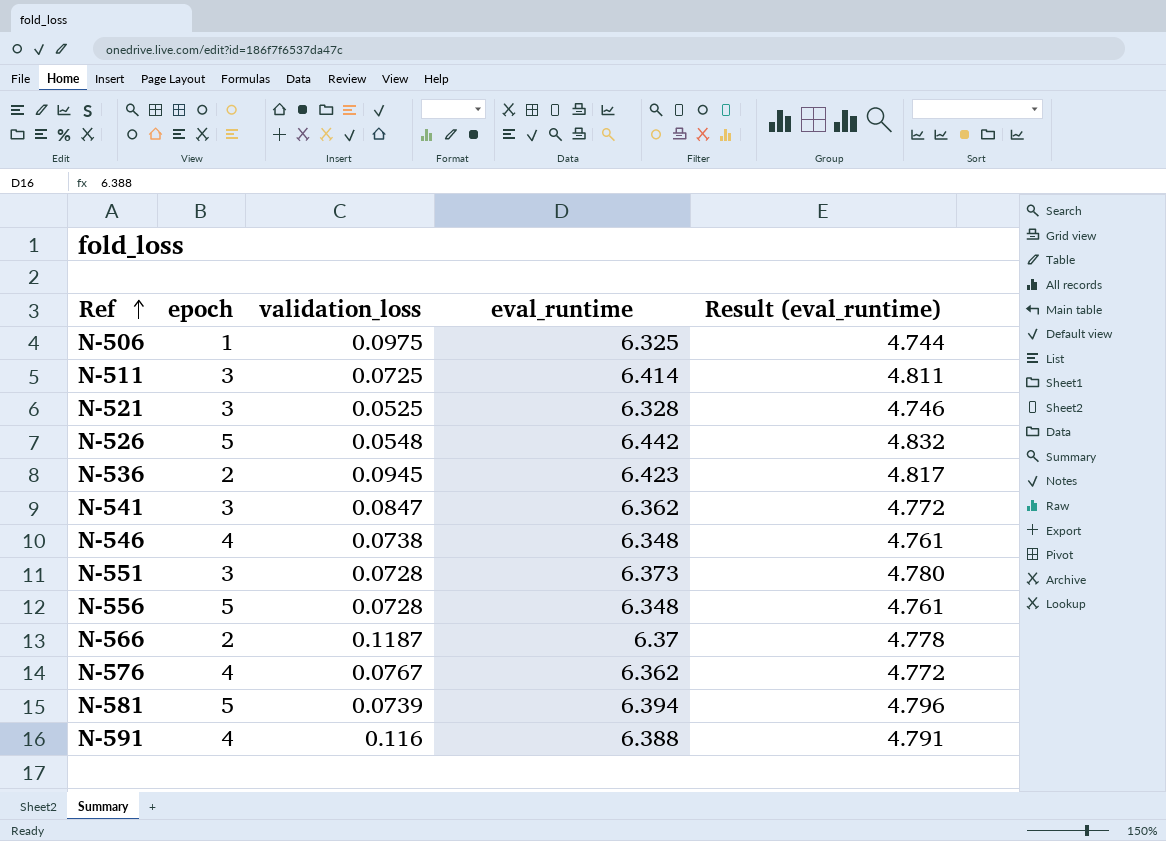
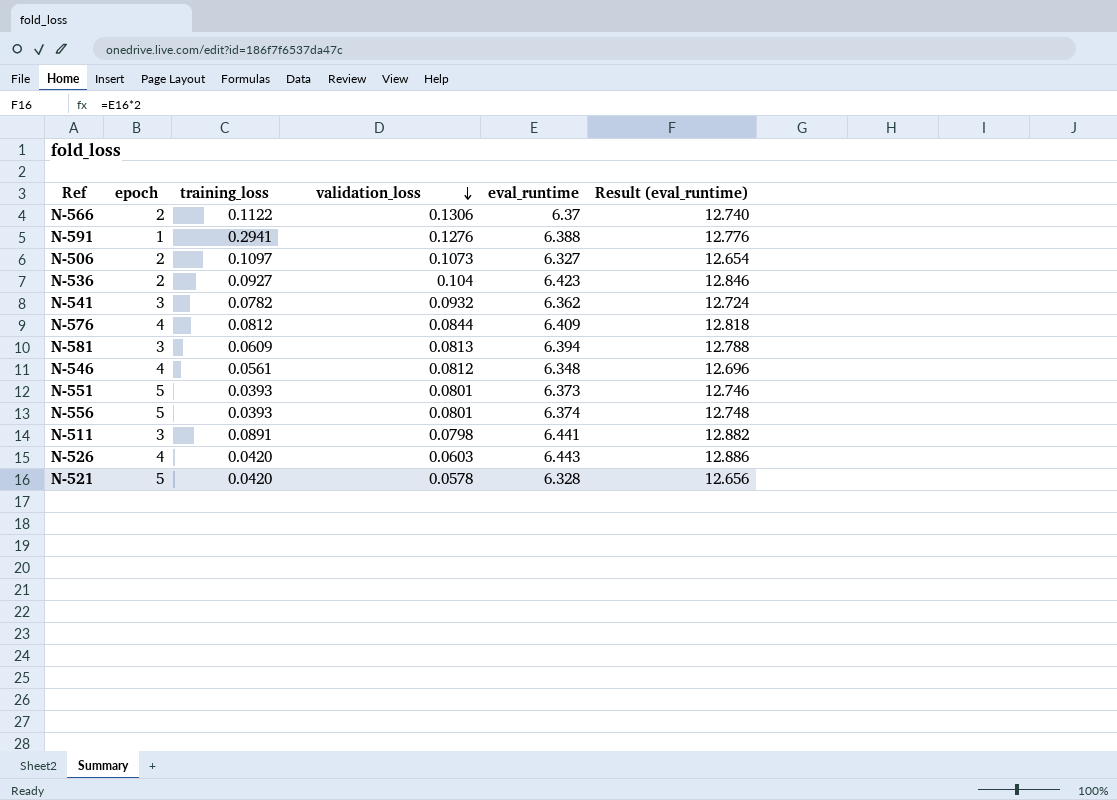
row order: Ref ascending -> validation_loss descending
column training_loss | position: none -> 3
column Result (eval_runtime) | formula: [eval_runtime] * 0.75 -> [eval_runtime] * 2
N-566 | validation_loss: 0.1187 -> 0.1306
N-591 | epoch: 4 -> 1
N-591 | validation_loss: 0.116 -> 0.1276
N-506 | epoch: 1 -> 2
N-506 | validation_loss: 0.0975 -> 0.1073
N-506 | eval_runtime: 6.325 -> 6.327
N-536 | validation_loss: 0.0945 -> 0.104
N-541 | validation_loss: 0.0847 -> 0.0932
N-576 | validation_loss: 0.0767 -> 0.0844
N-576 | eval_runtime: 6.362 -> 6.409
N-581 | epoch: 5 -> 3
N-581 | validation_loss: 0.0739 -> 0.0813
N-546 | validation_loss: 0.0738 -> 0.0812
N-551 | epoch: 3 -> 5
N-551 | validation_loss: 0.0728 -> 0.0801
N-556 | validation_loss: 0.0728 -> 0.0801
N-556 | eval_runtime: 6.348 -> 6.374
N-511 | validation_loss: 0.0725 -> 0.0798
N-511 | eval_runtime: 6.414 -> 6.441
N-526 | epoch: 5 -> 4
N-526 | validation_loss: 0.0548 -> 0.0603
N-526 | eval_runtime: 6.442 -> 6.443
N-521 | epoch: 3 -> 5
N-521 | validation_loss: 0.0525 -> 0.0578

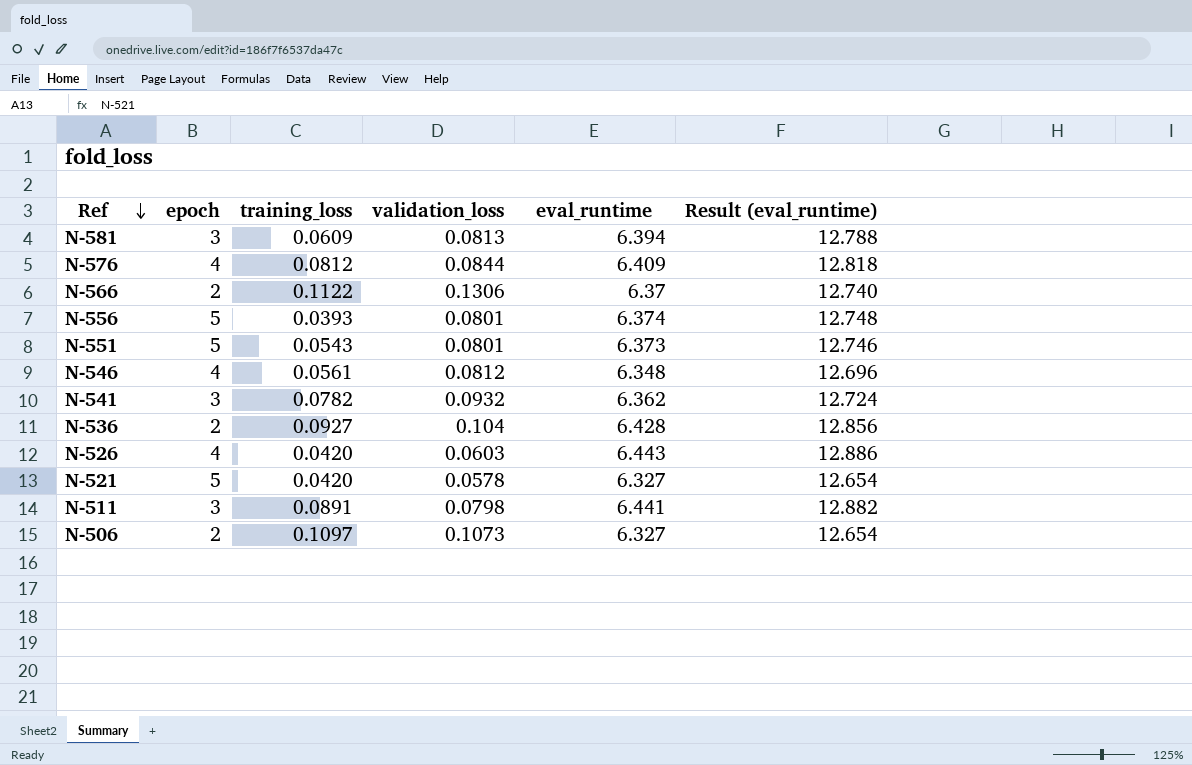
row order: validation_loss descending -> Ref descending
row N-591: 1 | 0.2941 | 0.1276 | 6.388 | 12.776 -> none
N-551 | training_loss: 0.0393 -> 0.0543
N-536 | eval_runtime: 6.423 -> 6.428
N-536 | Result (eval_runtime): 12.846 -> 12.856
N-521 | eval_runtime: 6.328 -> 6.327
N-521 | Result (eval_runtime): 12.656 -> 12.654

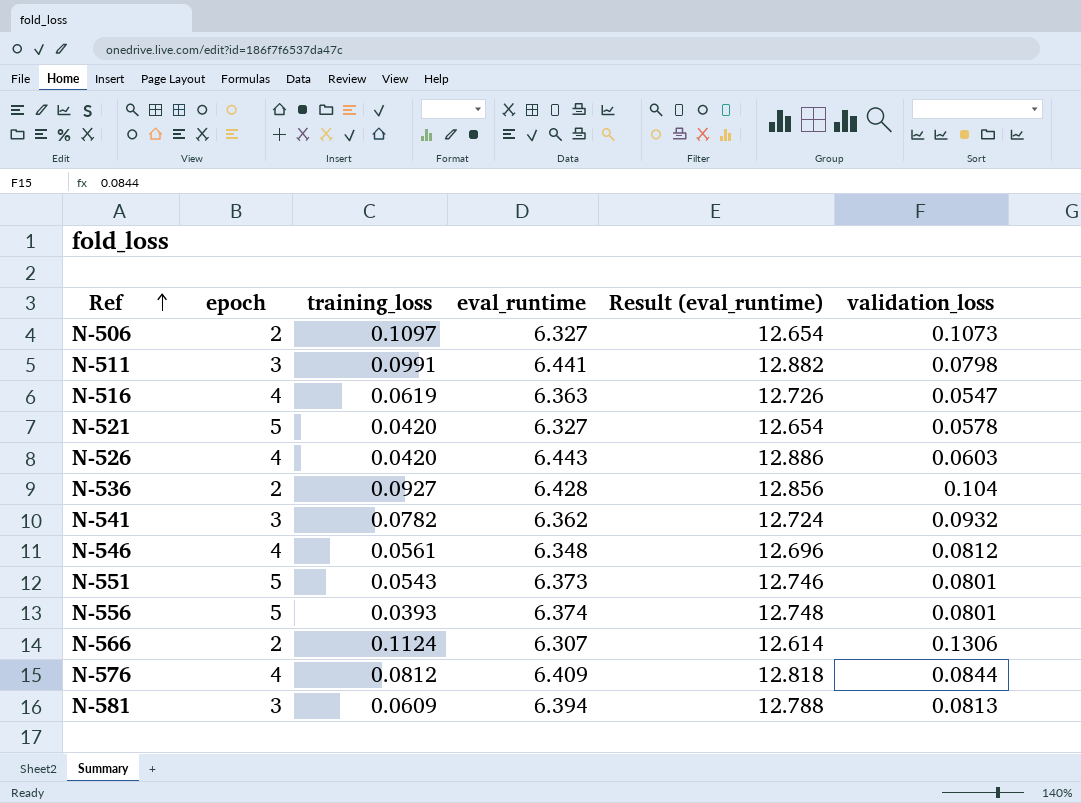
row order: Ref descending -> Ref ascending
column validation_loss | position: 4 -> 6
N-511 | training_loss: 0.0891 -> 0.0991
row N-516: none -> 4 | 0.0619 | 6.363 | 12.726 | 0.0547
N-566 | training_loss: 0.1122 -> 0.1124
N-566 | eval_runtime: 6.37 -> 6.307
N-566 | Result (eval_runtime): 12.740 -> 12.614

